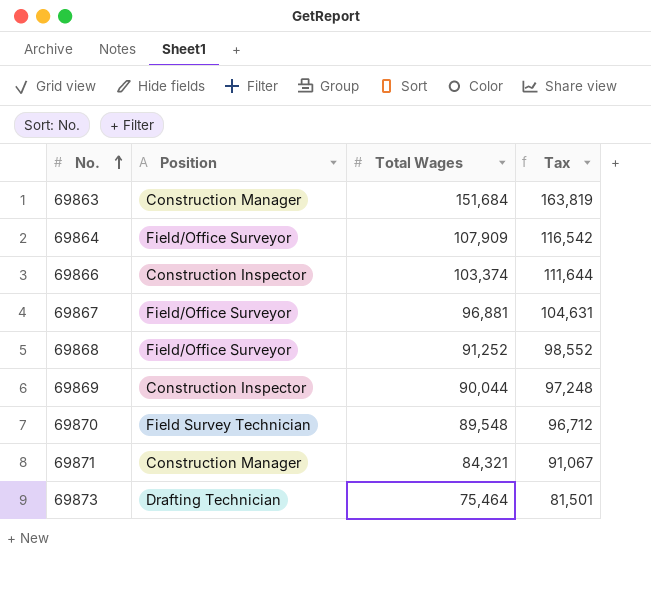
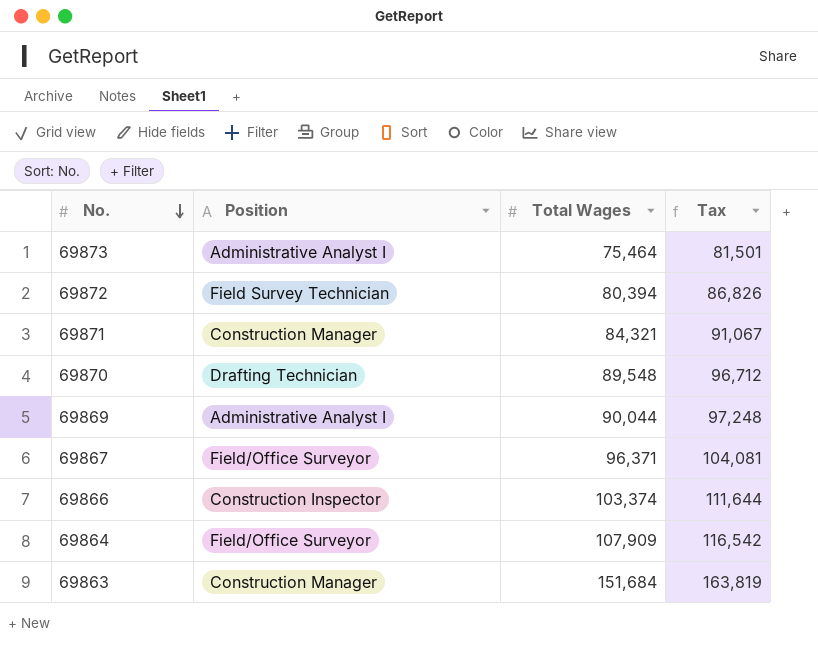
row order: No. ascending -> No. descending
row 69868: Field/Office Surveyor | 91,252 | 98,552 -> none
69873 | Position: Drafting Technician -> Administrative Analyst I
row 69872: none -> Field Survey Technician | 80,394 | 86,826
69870 | Position: Field Survey Technician -> Drafting Technician
69869 | Position: Construction Inspector -> Administrative Analyst I
69867 | Total Wages: 96,881 -> 96,371
69867 | Tax: 104,631 -> 104,081

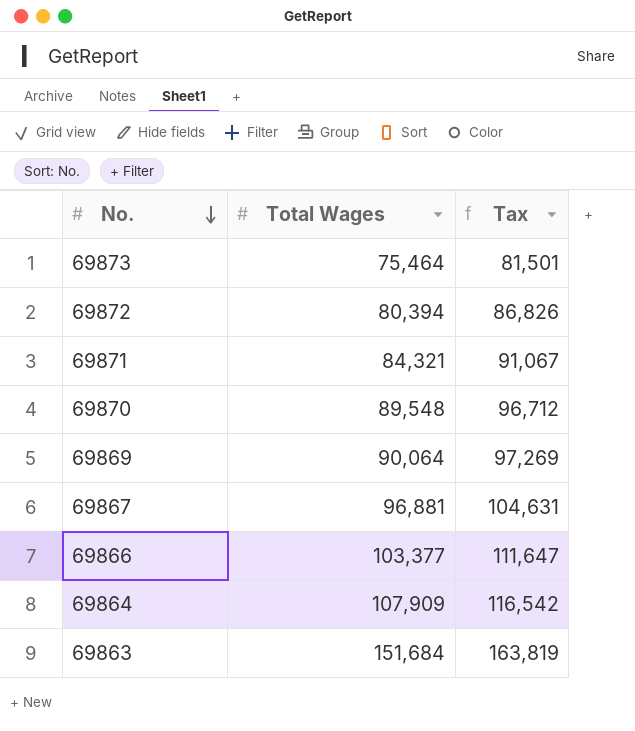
column Position | position: 2 -> none
69869 | Total Wages: 90,044 -> 90,064
69869 | Tax: 97,248 -> 97,269
69867 | Total Wages: 96,371 -> 96,881
69867 | Tax: 104,081 -> 104,631
69866 | Total Wages: 103,374 -> 103,377
69866 | Tax: 111,644 -> 111,647

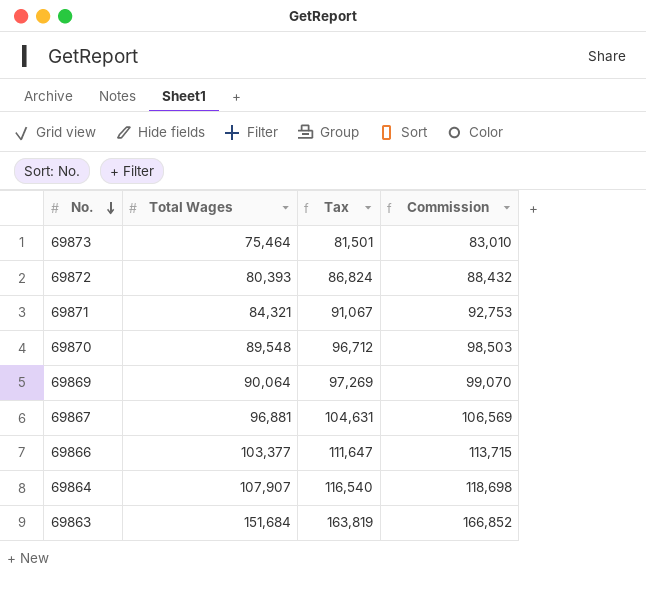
column Commission | formula: none -> [Total Wages] * 1.1
69872 | Total Wages: 80,394 -> 80,393
69872 | Tax: 86,826 -> 86,824
69864 | Total Wages: 107,909 -> 107,907
69864 | Tax: 116,542 -> 116,540

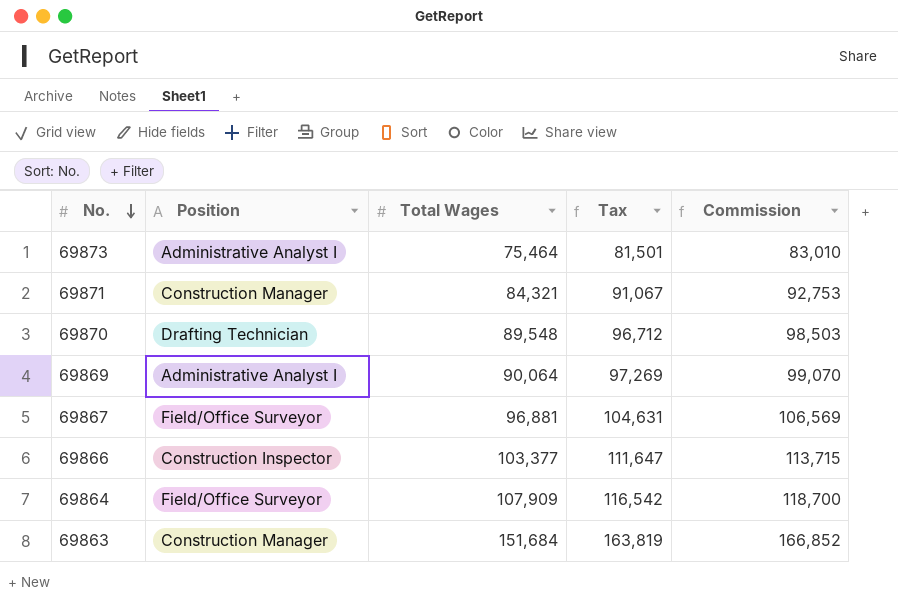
column Position | position: none -> 2
row 69872: 80,393 | 86,824 | 88,432 -> none
69864 | Total Wages: 107,907 -> 107,909
69864 | Tax: 116,540 -> 116,542
69864 | Commission: 118,698 -> 118,700

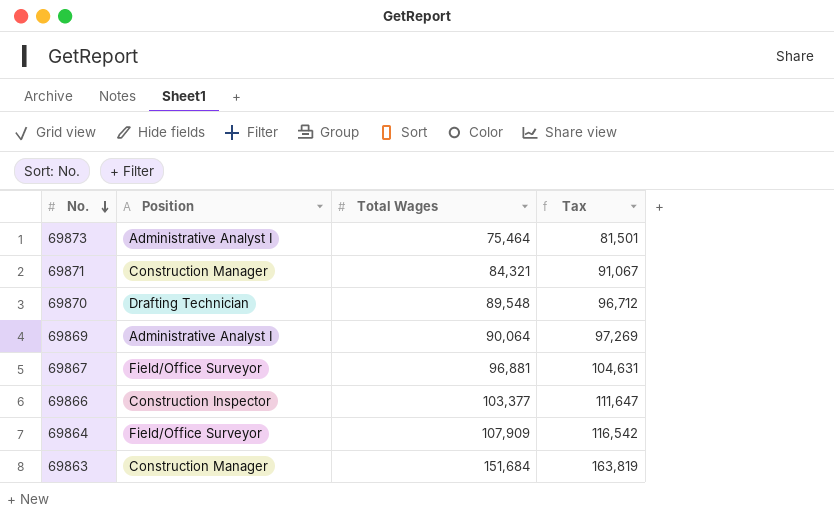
column Commission | formula: [Total Wages] * 1.1 -> none

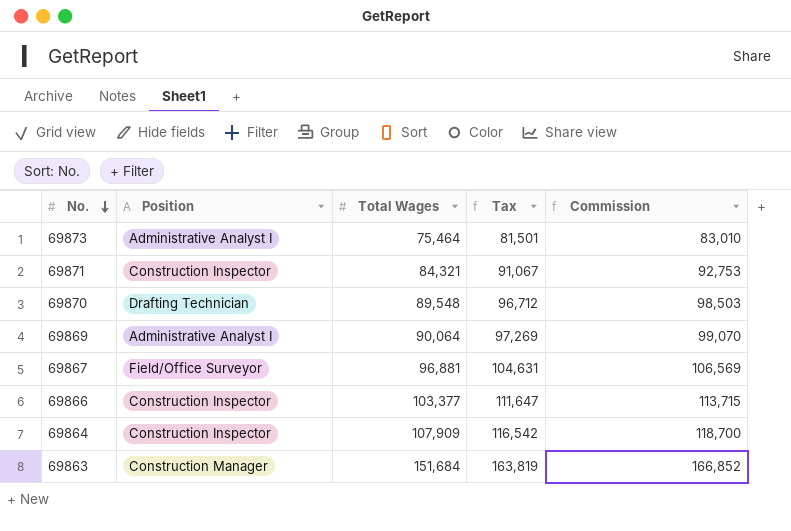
column Commission | formula: none -> [Total Wages] * 1.1
69871 | Position: Construction Manager -> Construction Inspector
69864 | Position: Field/Office Surveyor -> Construction Inspector

